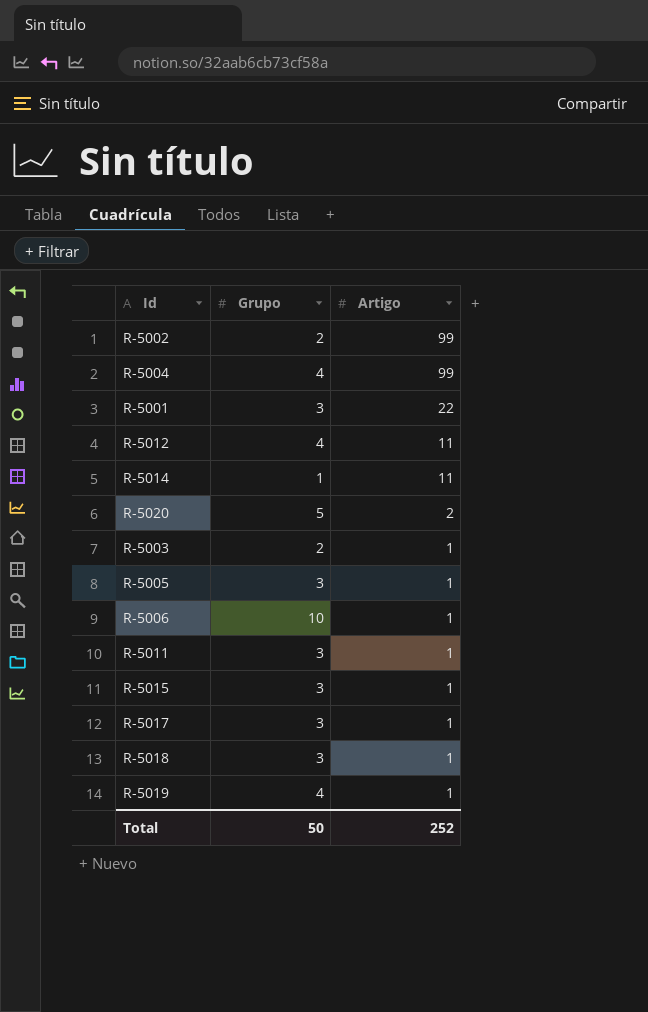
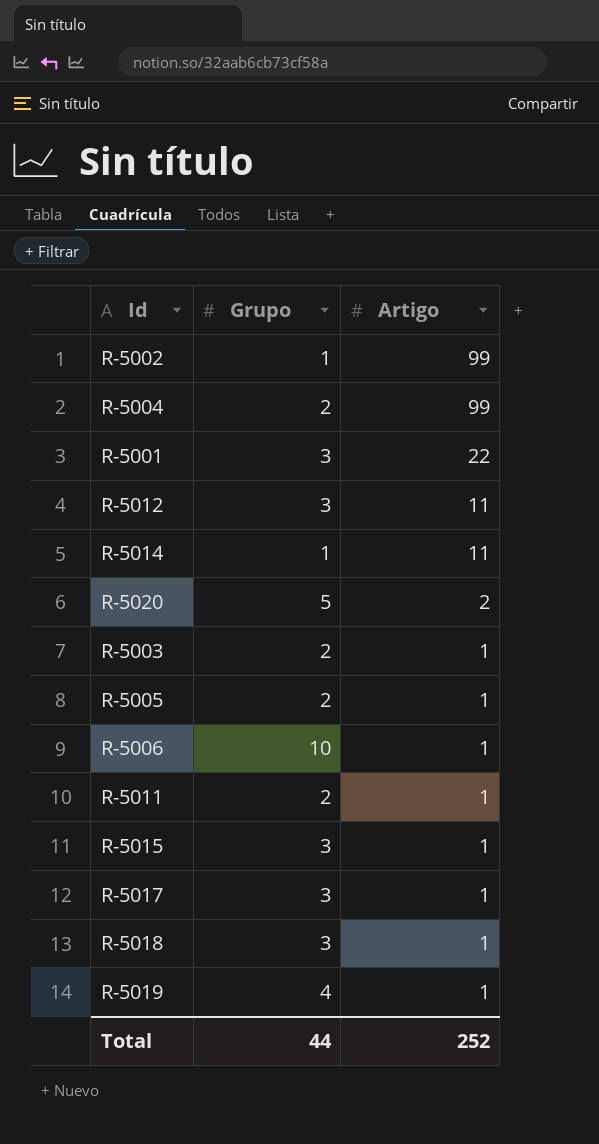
R-5002 | Grupo: 2 -> 1
R-5004 | Grupo: 4 -> 2
R-5012 | Grupo: 4 -> 3
R-5005 | Grupo: 3 -> 2
R-5011 | Grupo: 3 -> 2
Total | Grupo: 50 -> 44

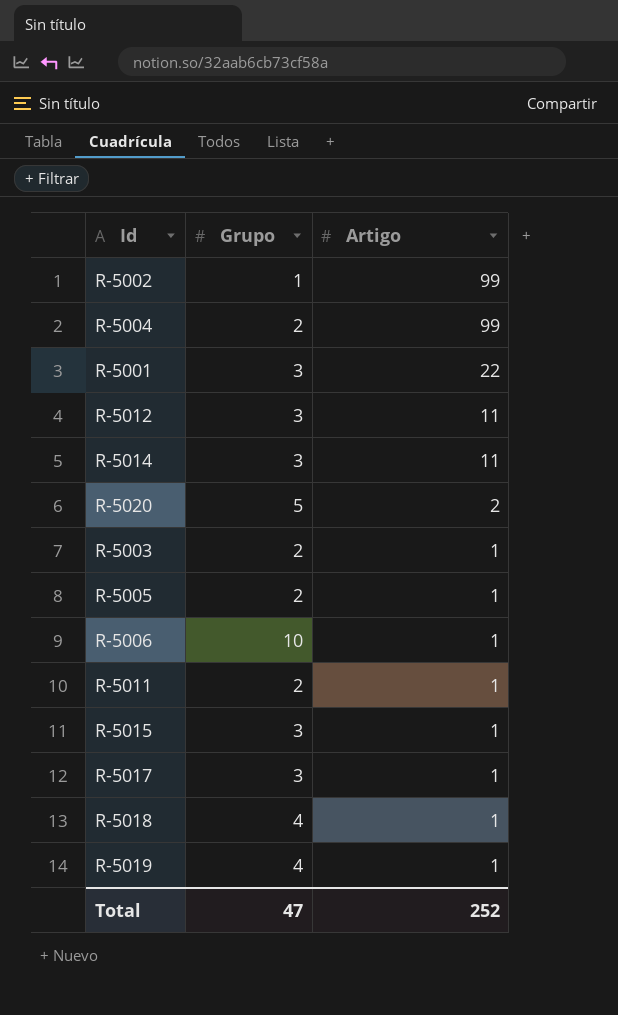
R-5014 | Grupo: 1 -> 3
R-5018 | Grupo: 3 -> 4
Total | Grupo: 44 -> 47

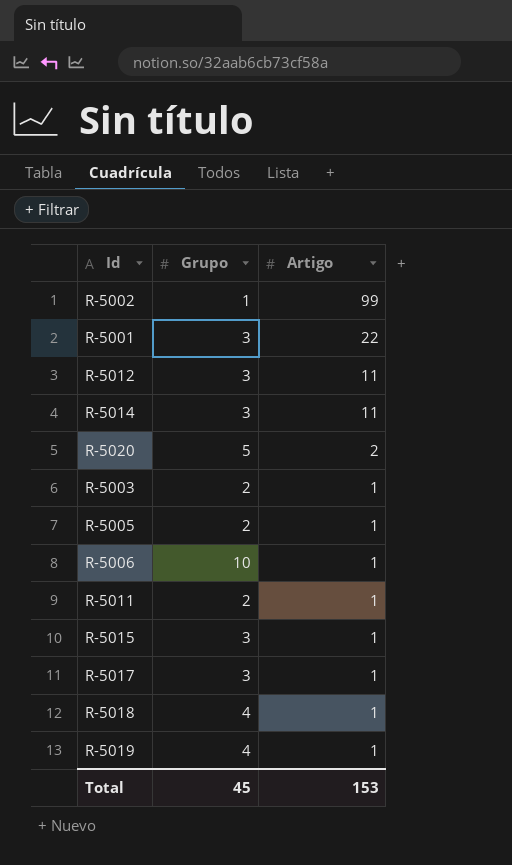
row R-5004: 2 | 99 -> none
Total | Grupo: 47 -> 45
Total | Artigo: 252 -> 153

